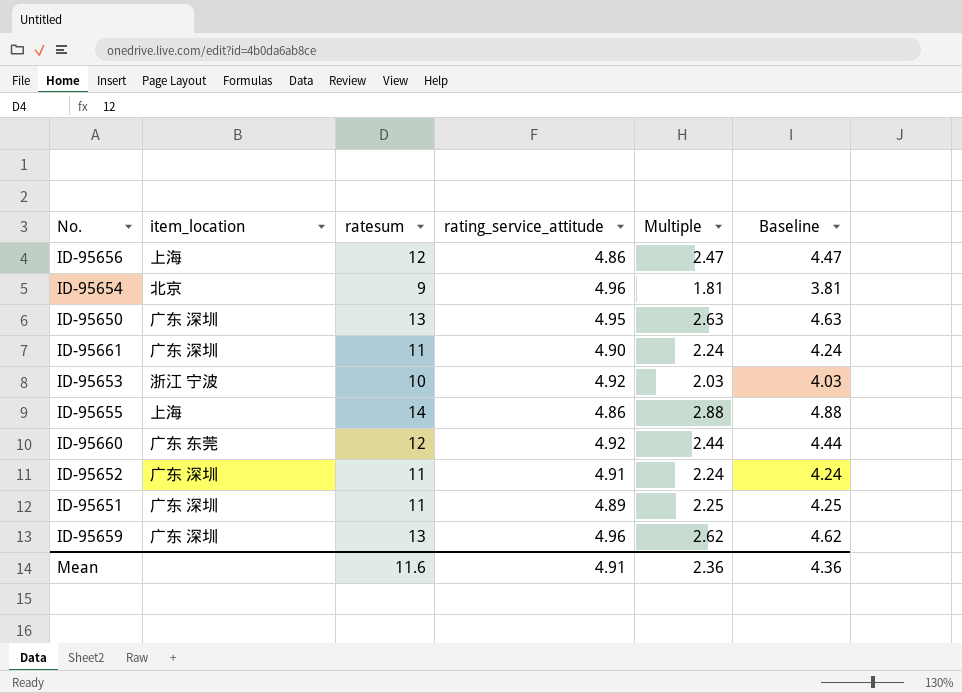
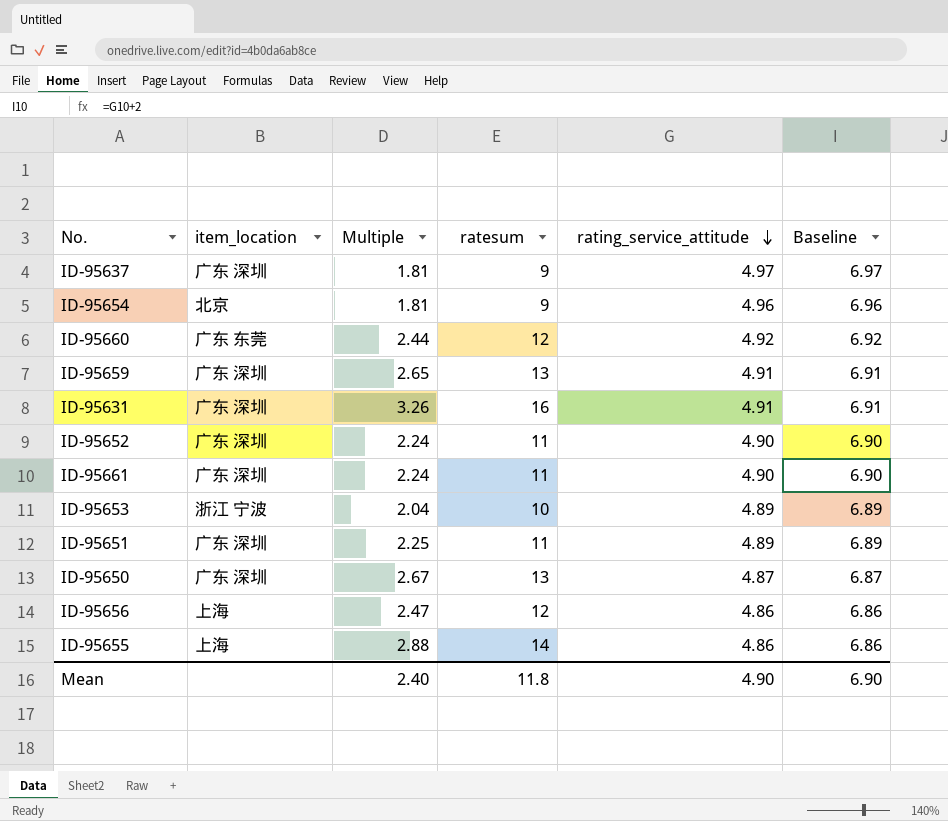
row order: none -> rating_service_attitude descending
column Multiple | position: 5 -> 3
column Baseline | formula: [Multiple] + 2 -> [rating_service_attitude] + 2
row ID-95637: none -> 广东 深圳 | 1.81 | 9 | 4.97 | 6.97
ID-95659 | Multiple: 2.62 -> 2.65
ID-95659 | rating_service_attitude: 4.96 -> 4.91
row ID-95631: none -> 广东 深圳 | 3.26 | 16 | 4.91 | 6.91
ID-95652 | rating_service_attitude: 4.91 -> 4.90
ID-95653 | Multiple: 2.03 -> 2.04
ID-95653 | rating_service_attitude: 4.92 -> 4.89
ID-95650 | Multiple: 2.63 -> 2.67
ID-95650 | rating_service_attitude: 4.95 -> 4.87
Mean | Multiple: 2.36 -> 2.40
Mean | ratesum: 11.6 -> 11.8
Mean | rating_service_attitude: 4.91 -> 4.90
Mean | Baseline: 4.36 -> 6.90

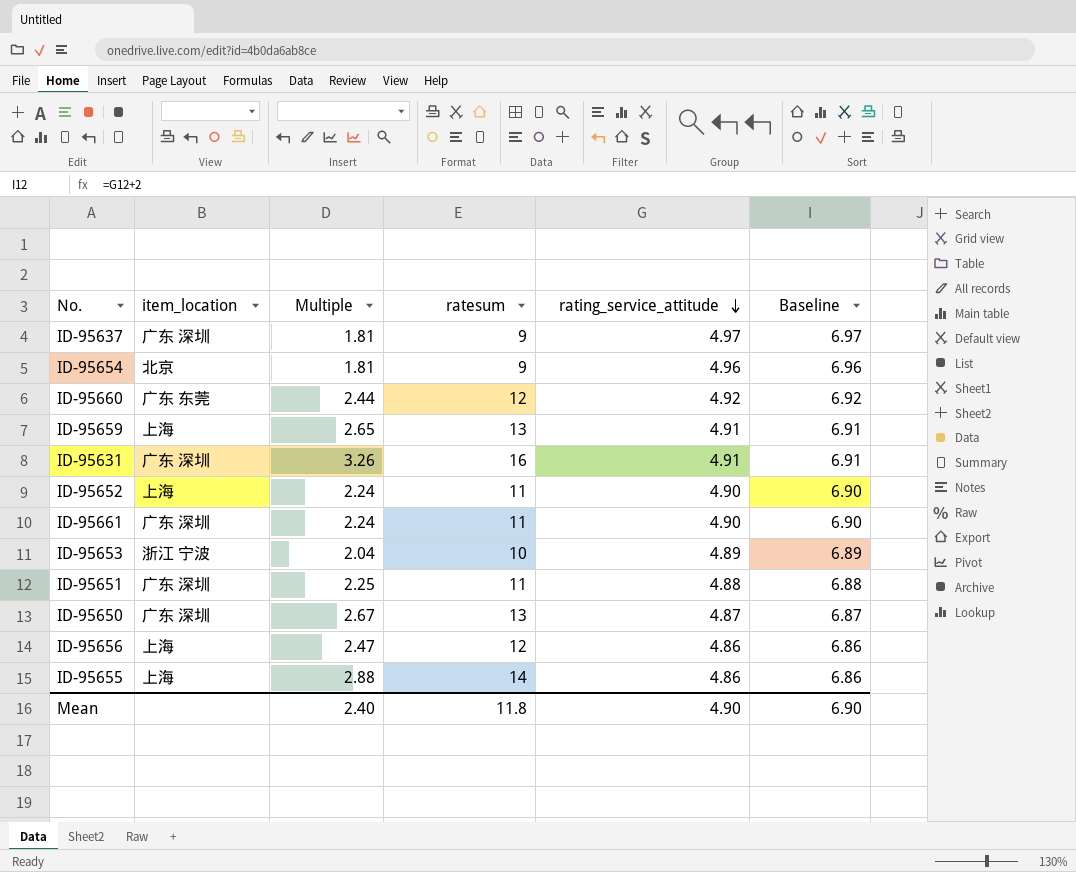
ID-95659 | item_location: 广东 深圳 -> 上海
ID-95652 | item_location: 广东 深圳 -> 上海
ID-95651 | rating_service_attitude: 4.89 -> 4.88
ID-95651 | Baseline: 6.89 -> 6.88

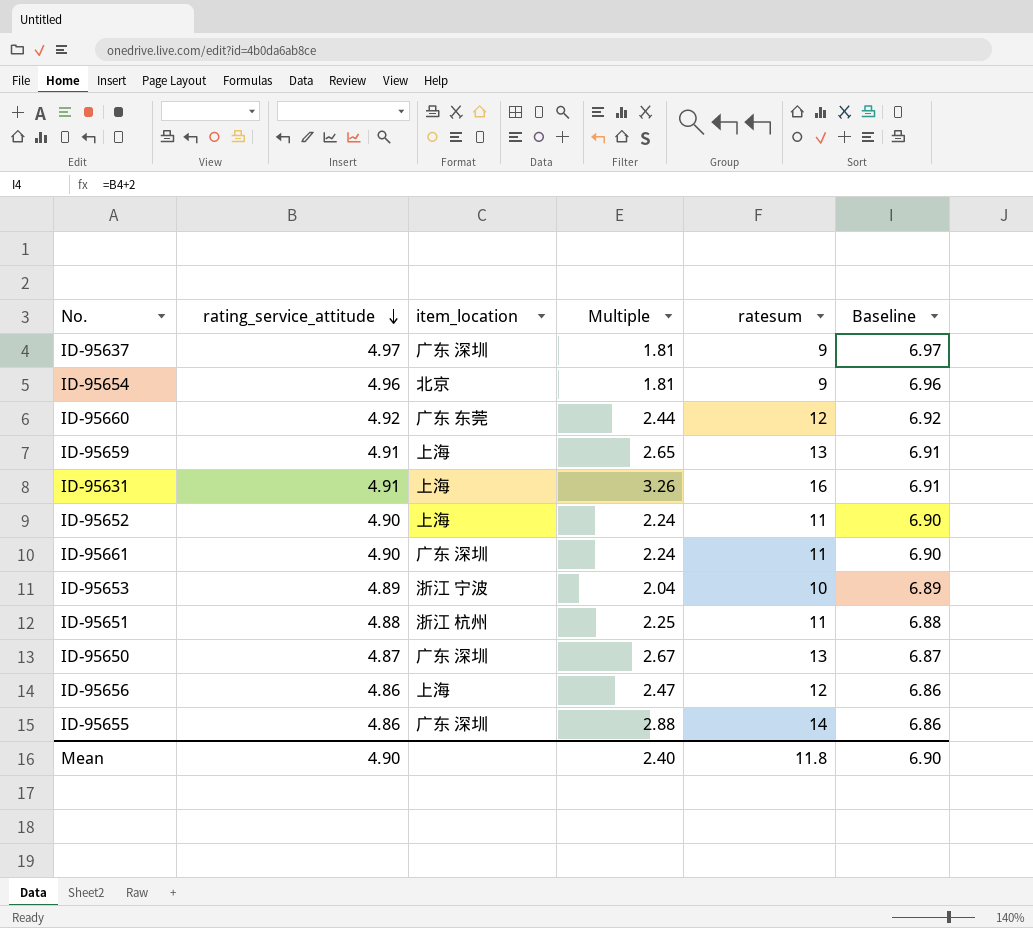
column rating_service_attitude | position: 5 -> 2
ID-95631 | item_location: 广东 深圳 -> 上海
ID-95651 | item_location: 广东 深圳 -> 浙江 杭州
ID-95655 | item_location: 上海 -> 广东 深圳

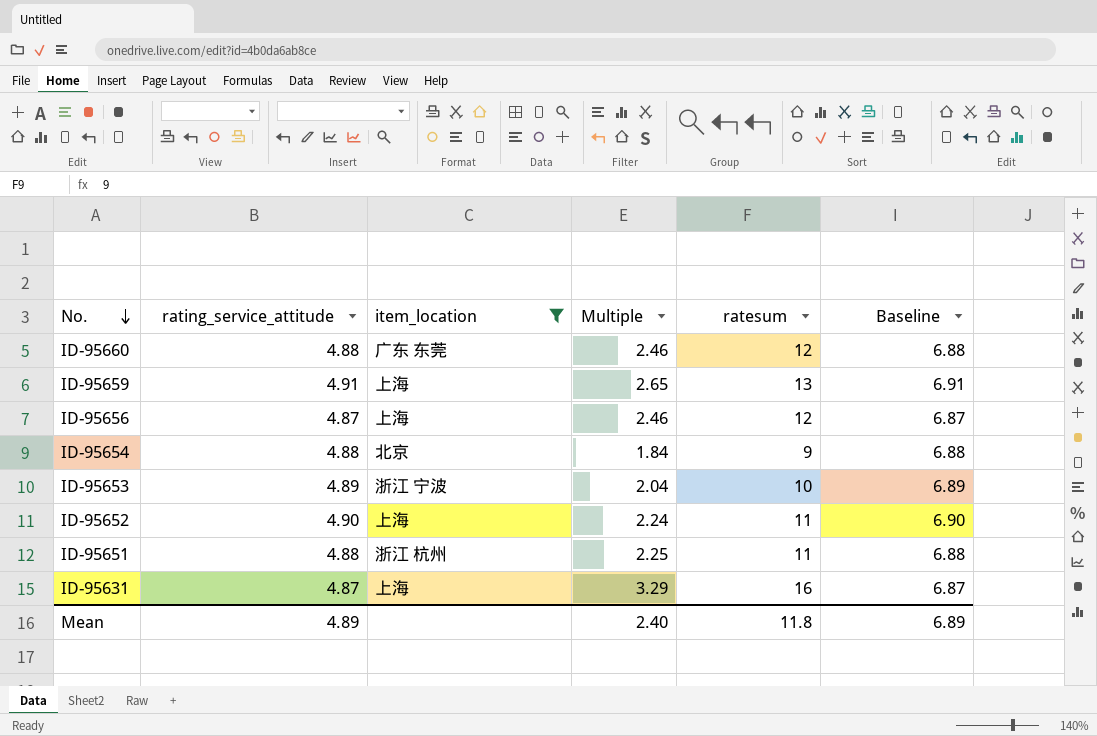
filter: none -> item_location != 广东 深圳
row order: rating_service_attitude descending -> No. descending
ID-95660 | rating_service_attitude: 4.92 -> 4.88
ID-95660 | Multiple: 2.44 -> 2.46
ID-95660 | Baseline: 6.92 -> 6.88
ID-95656 | rating_service_attitude: 4.86 -> 4.87
ID-95656 | Multiple: 2.47 -> 2.46
ID-95656 | Baseline: 6.86 -> 6.87
ID-95654 | rating_service_attitude: 4.96 -> 4.88
ID-95654 | Multiple: 1.81 -> 1.84
ID-95654 | Baseline: 6.96 -> 6.88
ID-95631 | rating_service_attitude: 4.91 -> 4.87
ID-95631 | Multiple: 3.26 -> 3.29
ID-95631 | Baseline: 6.91 -> 6.87
Mean | rating_service_attitude: 4.90 -> 4.89
Mean | Baseline: 6.90 -> 6.89

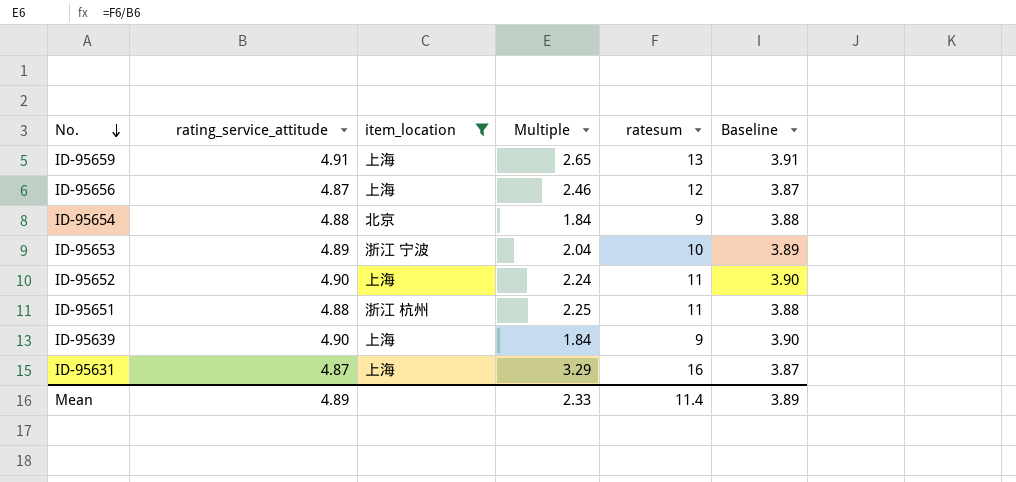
column Baseline | formula: [rating_service_attitude] + 2 -> [rating_service_attitude] - 1
row ID-95660: 4.88 | 广东 东莞 | 2.46 | 12 | 6.88 -> none
row ID-95639: none -> 4.90 | 上海 | 1.84 | 9 | 3.90
Mean | Multiple: 2.40 -> 2.33
Mean | ratesum: 11.8 -> 11.4
Mean | Baseline: 6.89 -> 3.89

